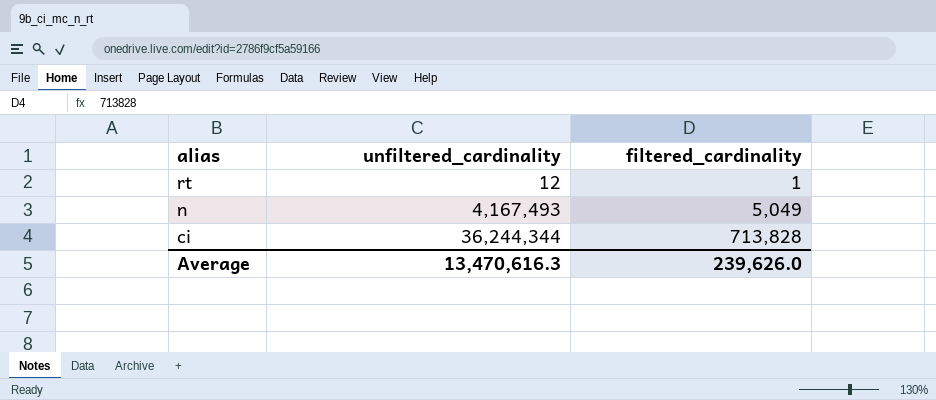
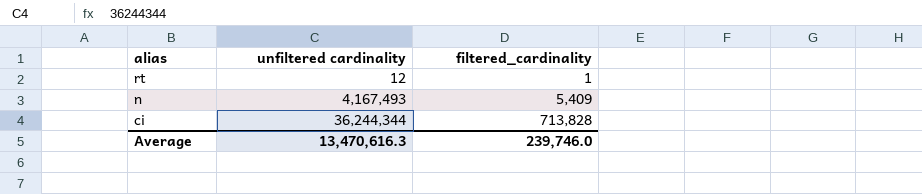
column name: unfiltered_cardinality -> unfiltered cardinality
n | filtered_cardinality: 5,049 -> 5,409
Average | filtered_cardinality: 239,626.0 -> 239,746.0

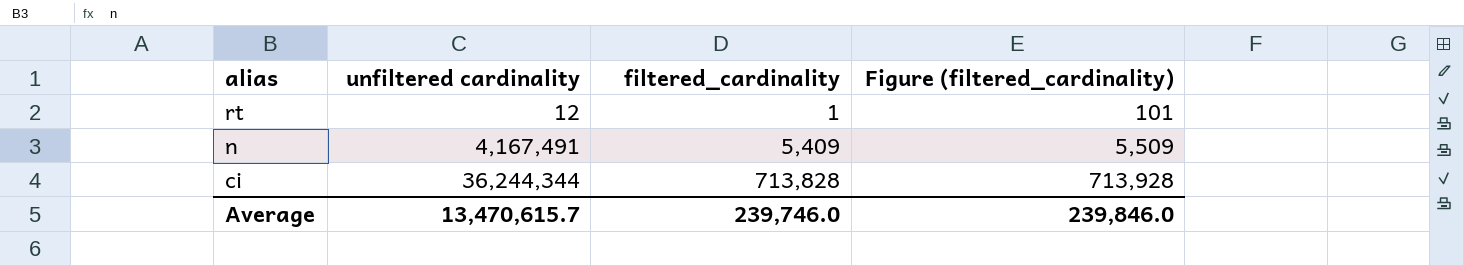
column Figure (filtered_cardinality) | formula: none -> [filtered_cardinality] + 100
n | unfiltered cardinality: 4,167,493 -> 4,167,491
Average | unfiltered cardinality: 13,470,616.3 -> 13,470,615.7

